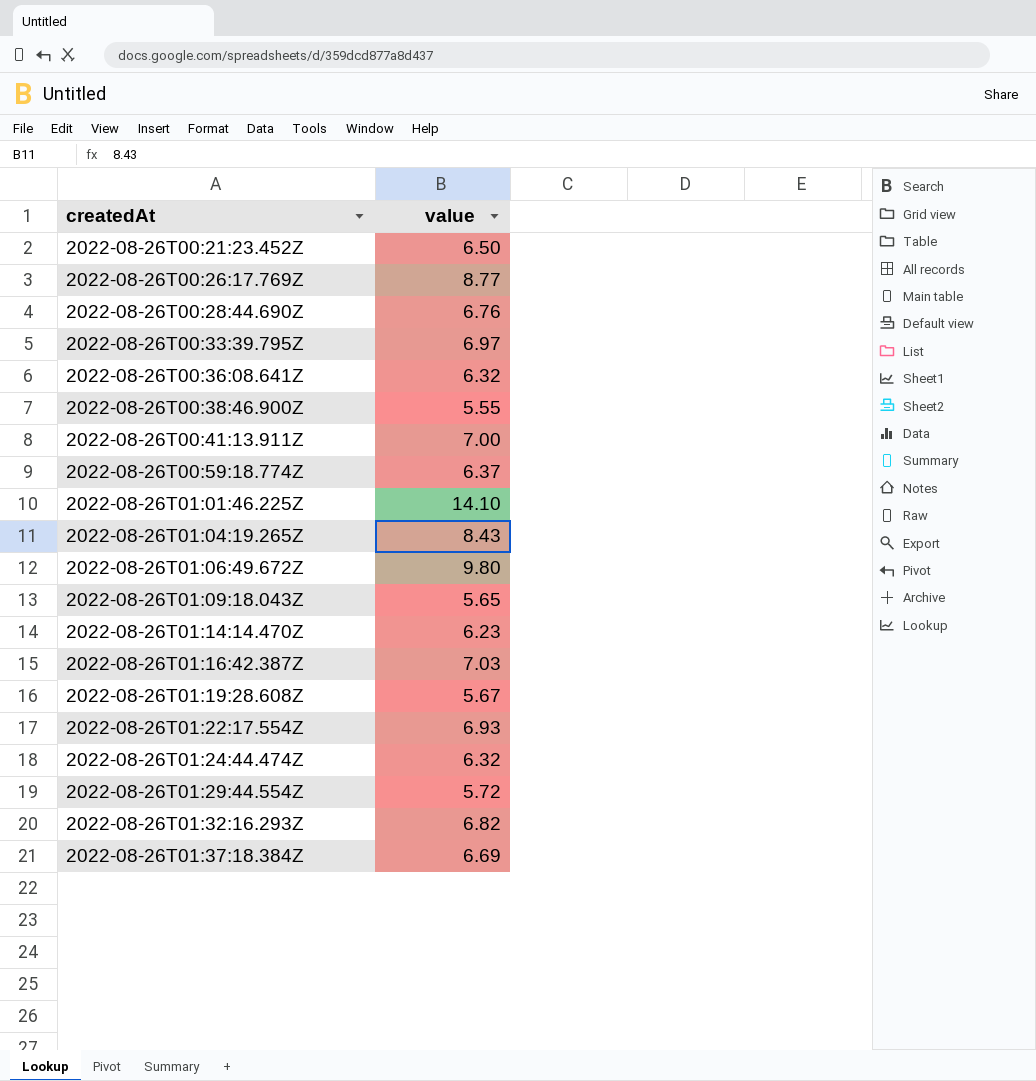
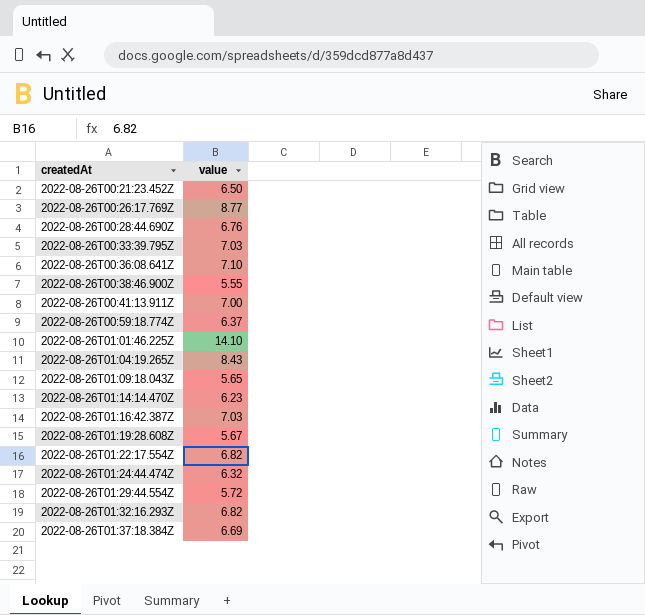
row 2022-08-26T01:06:49.672Z: 9.80 -> none
2022-08-26T00:33:39.795Z | value: 6.97 -> 7.03
2022-08-26T00:36:08.641Z | value: 6.32 -> 7.10
2022-08-26T01:22:17.554Z | value: 6.93 -> 6.82

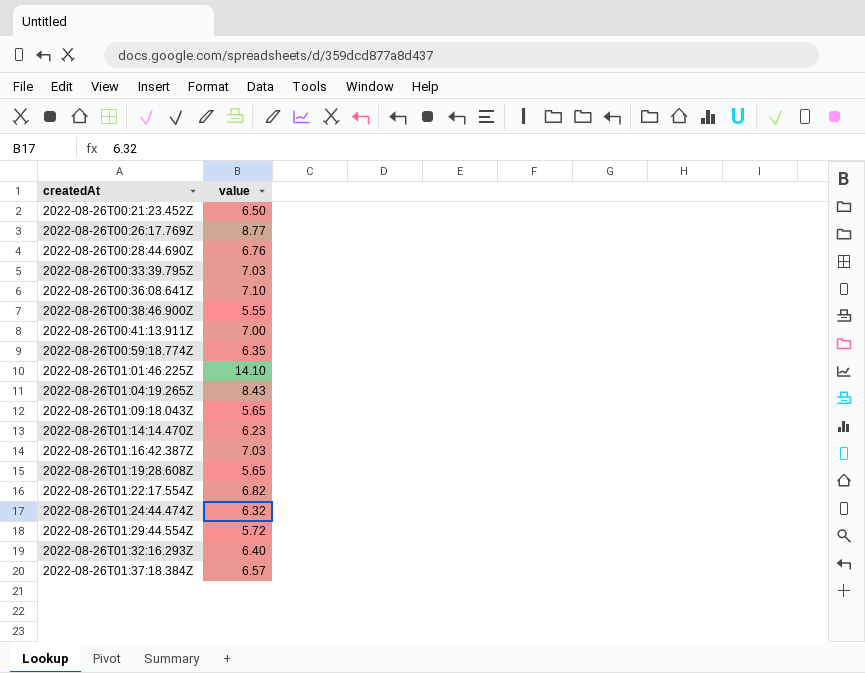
2022-08-26T00:59:18.774Z | value: 6.37 -> 6.35
2022-08-26T01:19:28.608Z | value: 5.67 -> 5.65
2022-08-26T01:32:16.293Z | value: 6.82 -> 6.40
2022-08-26T01:37:18.384Z | value: 6.69 -> 6.57

